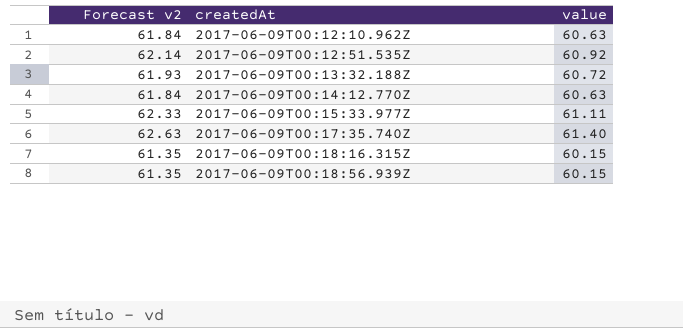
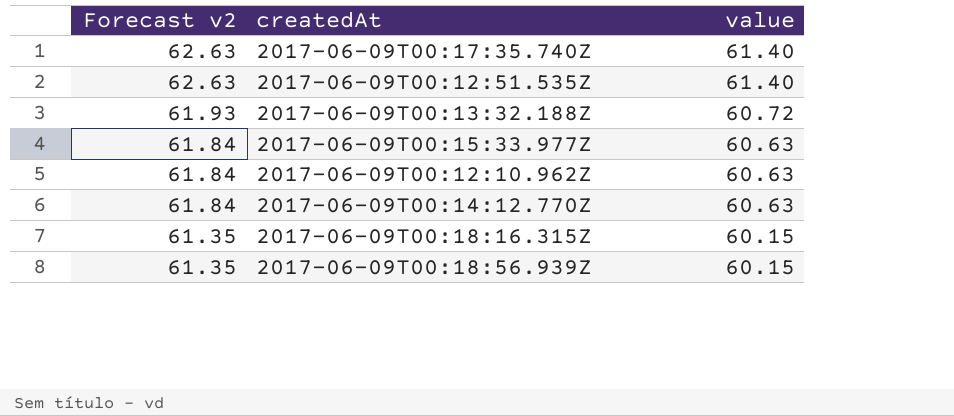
row order: createdAt ascending -> Forecast v2 descending
2017-06-09T00:12:51.535Z | Forecast v2: 62.14 -> 62.63
2017-06-09T00:12:51.535Z | value: 60.92 -> 61.40
2017-06-09T00:15:33.977Z | Forecast v2: 62.33 -> 61.84
2017-06-09T00:15:33.977Z | value: 61.11 -> 60.63

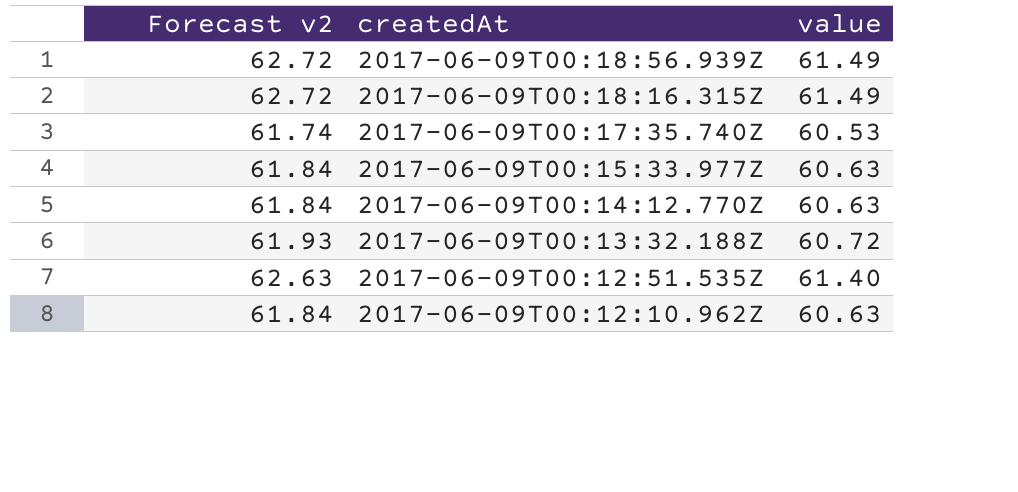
row order: Forecast v2 descending -> createdAt descending
2017-06-09T00:18:56.939Z | Forecast v2: 61.35 -> 62.72
2017-06-09T00:18:56.939Z | value: 60.15 -> 61.49
2017-06-09T00:18:16.315Z | Forecast v2: 61.35 -> 62.72
2017-06-09T00:18:16.315Z | value: 60.15 -> 61.49
2017-06-09T00:17:35.740Z | Forecast v2: 62.63 -> 61.74
2017-06-09T00:17:35.740Z | value: 61.40 -> 60.53

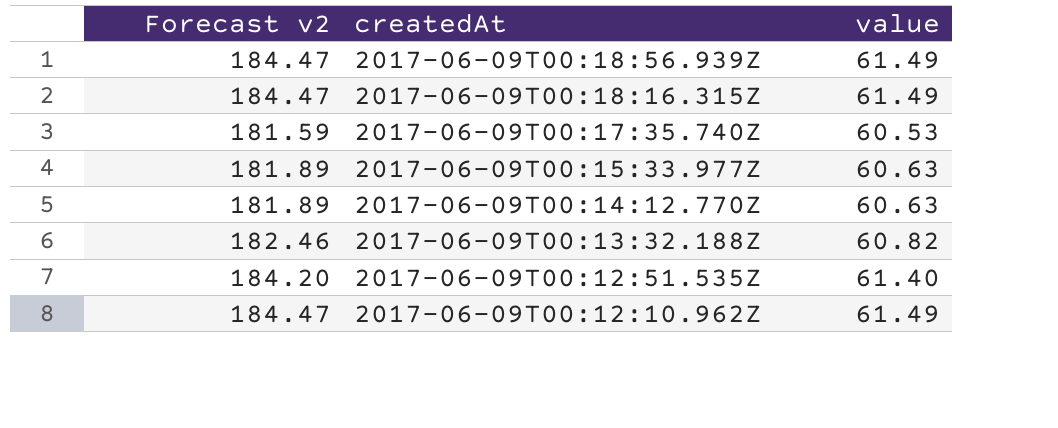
column Forecast v2 | formula: [value] * 1.02 -> [value] * 3
2017-06-09T00:13:32.188Z | value: 60.72 -> 60.82
2017-06-09T00:12:10.962Z | value: 60.63 -> 61.49

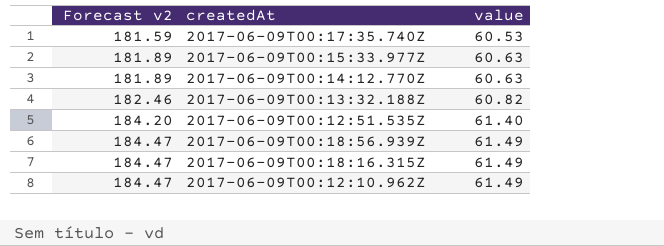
row order: createdAt descending -> Forecast v2 ascending

